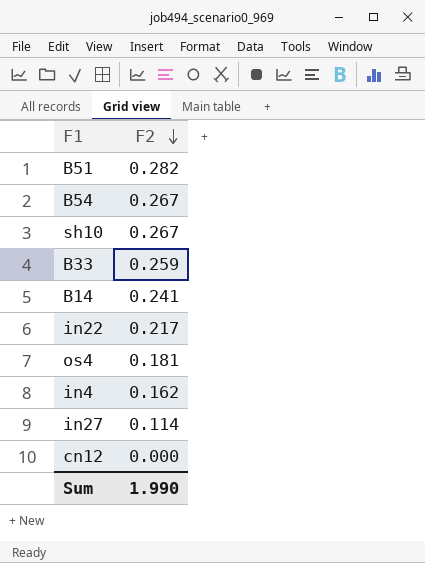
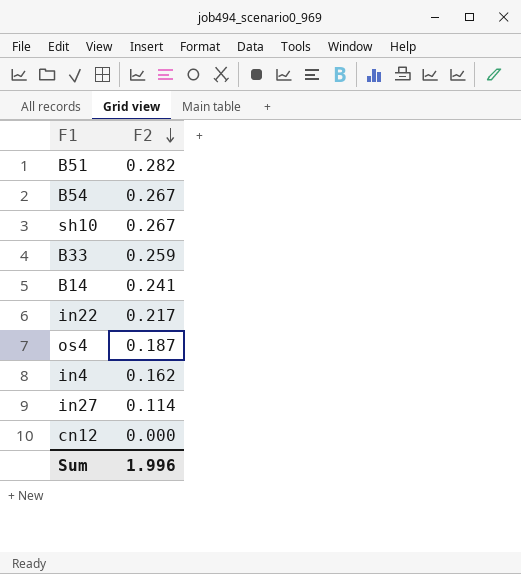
os4 | F2: 0.181 -> 0.187
Sum | F2: 1.990 -> 1.996

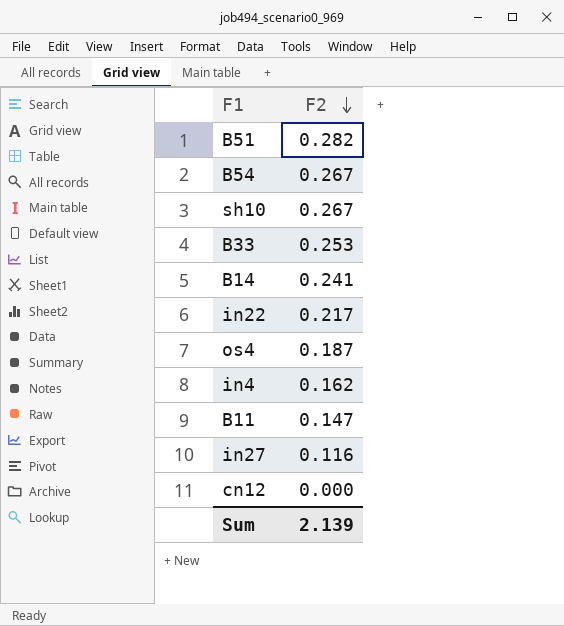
B33 | F2: 0.259 -> 0.253
row B11: none -> 0.147
in27 | F2: 0.114 -> 0.116
Sum | F2: 1.996 -> 2.139

